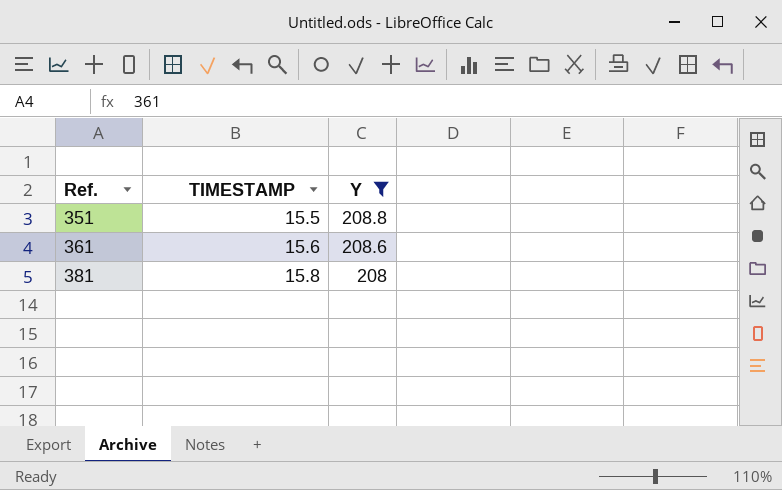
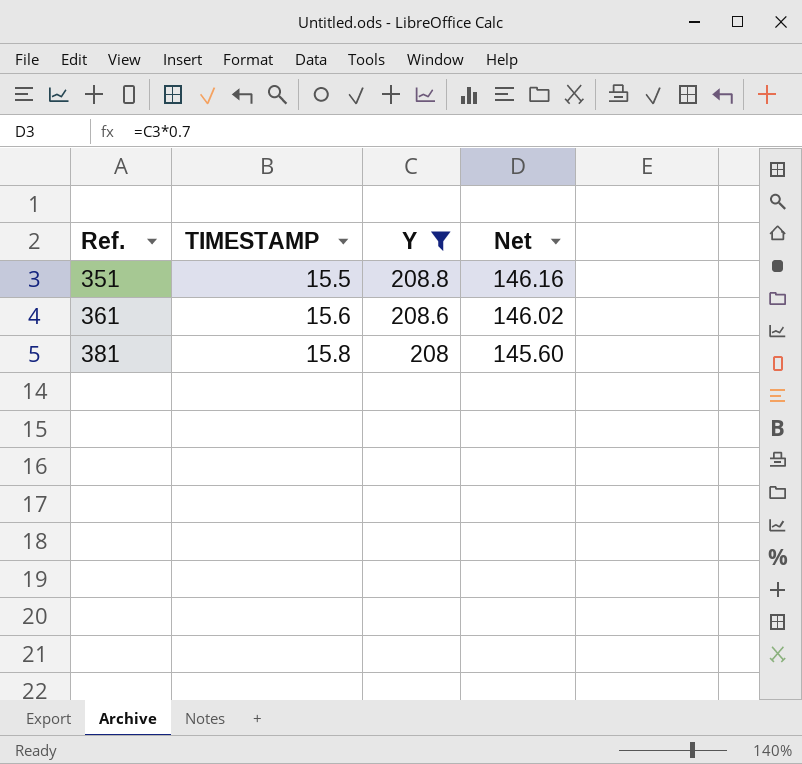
column Net | formula: none -> [Y] * 0.7

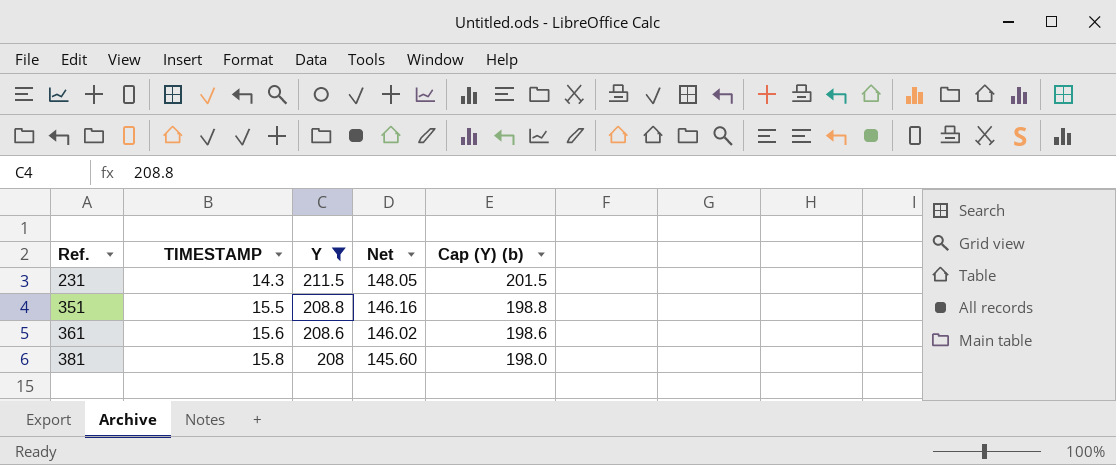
column Cap (Y) (b) | formula: none -> [Y] - 10
row 231: none -> 14.3 | 211.5 | 148.05 | 201.5

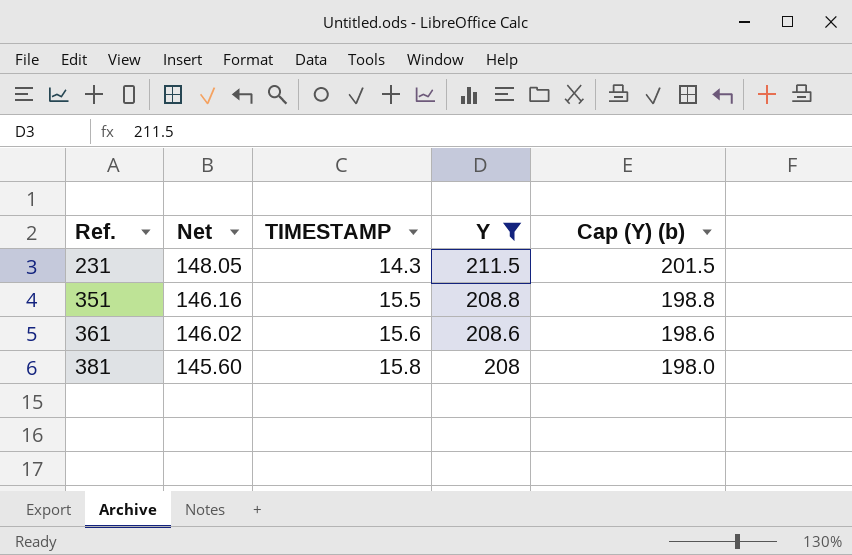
column Net | position: 4 -> 2

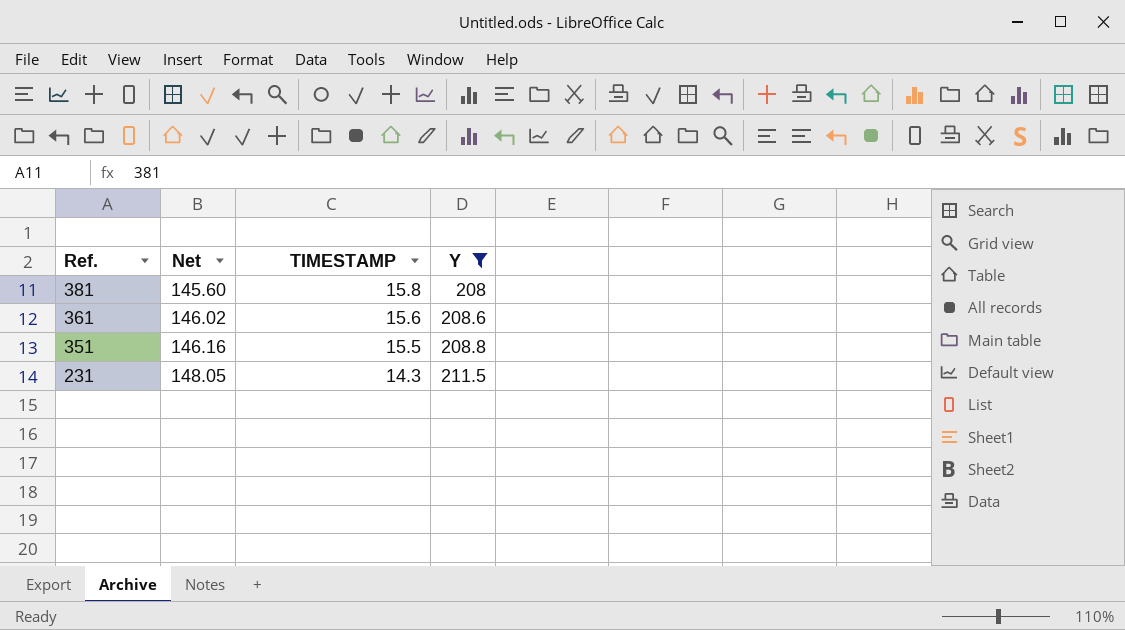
row order: Ref. ascending -> Ref. descending
column Cap (Y) (b) | formula: [Y] - 10 -> none

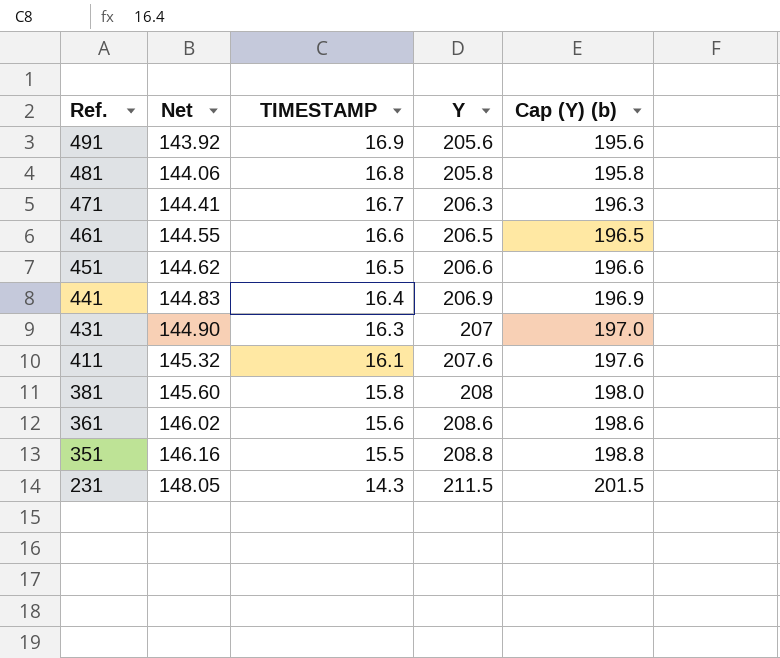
filter: Y >= 208 -> none
column Cap (Y) (b) | formula: none -> [Y] - 10

